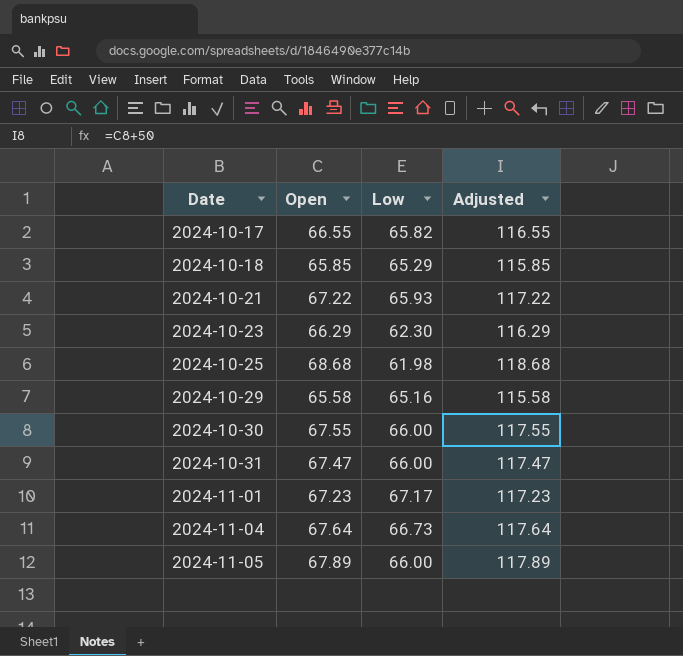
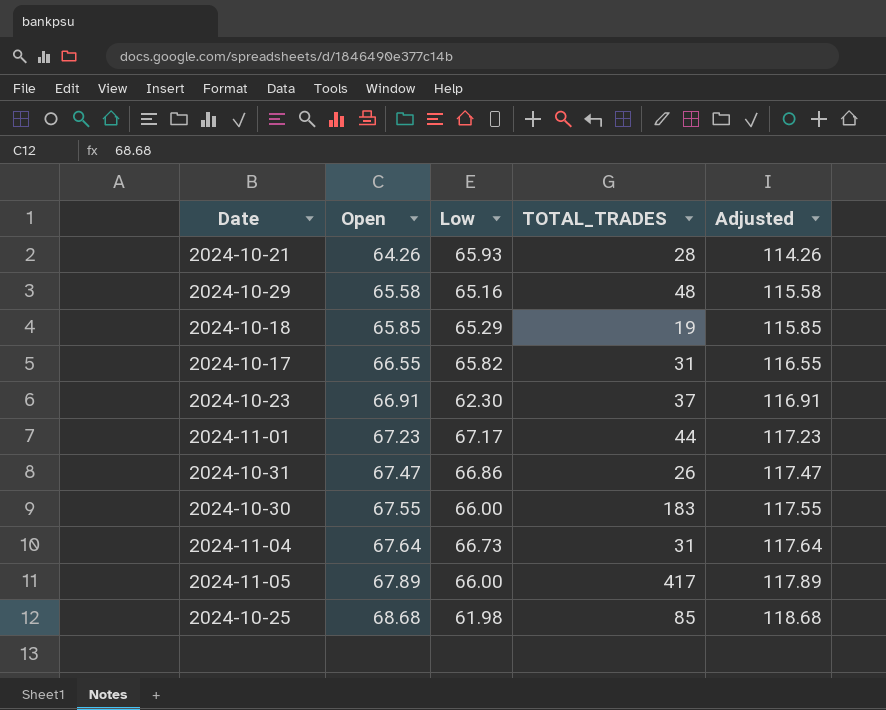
row order: Date ascending -> Open ascending
column TOTAL_TRADES | position: none -> 4
2024-10-21 | Open: 67.22 -> 64.26
2024-10-21 | Adjusted: 117.22 -> 114.26
2024-10-23 | Open: 66.29 -> 66.91
2024-10-23 | Adjusted: 116.29 -> 116.91
2024-10-31 | Low: 66.00 -> 66.86

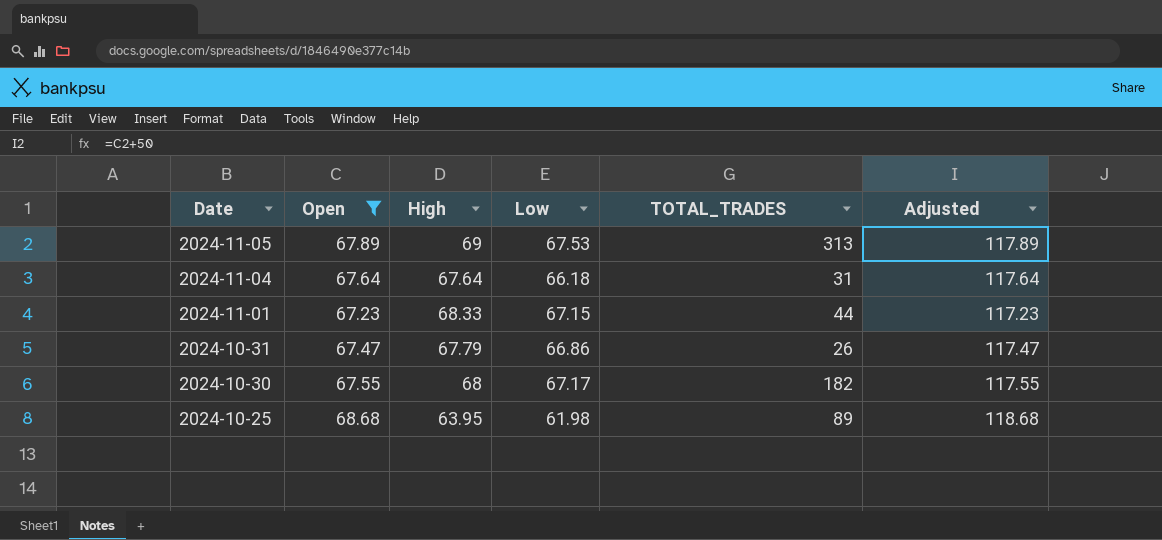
filter: none -> Open >= 67.23
row order: Open ascending -> Date descending
column High | position: none -> 3
2024-11-05 | Low: 66.00 -> 67.53
2024-11-05 | TOTAL_TRADES: 417 -> 313
2024-11-04 | Low: 66.73 -> 66.18
2024-11-01 | Low: 67.17 -> 67.15
2024-10-30 | Low: 66.00 -> 67.17
2024-10-30 | TOTAL_TRADES: 183 -> 182
2024-10-25 | TOTAL_TRADES: 85 -> 89

